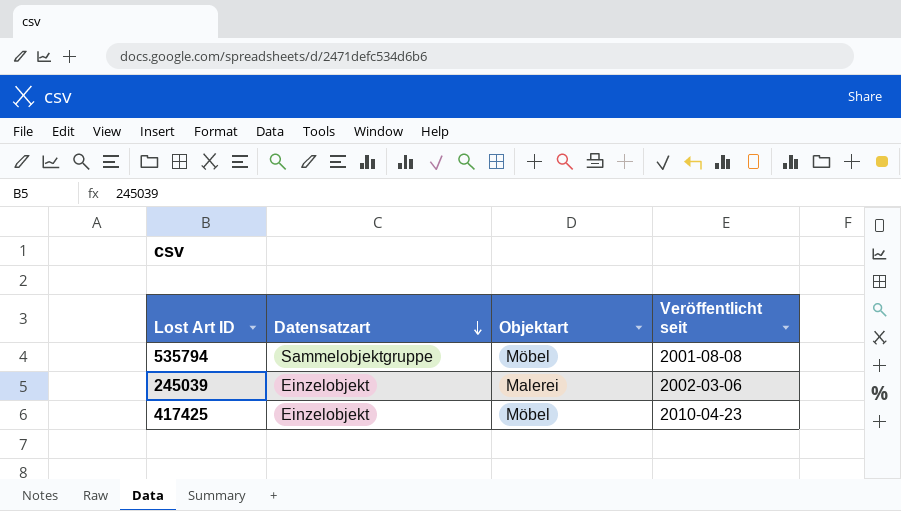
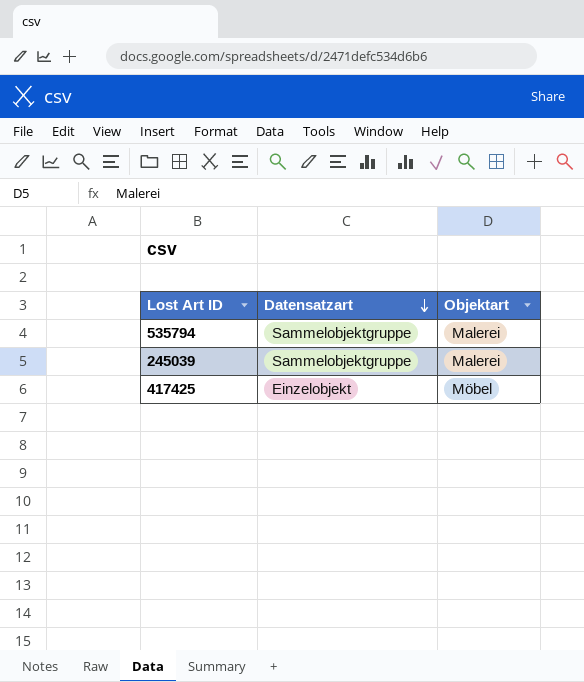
column Veröffentlicht seit | position: 4 -> none
535794 | Objektart: Möbel -> Malerei
245039 | Datensatzart: Einzelobjekt -> Sammelobjektgruppe

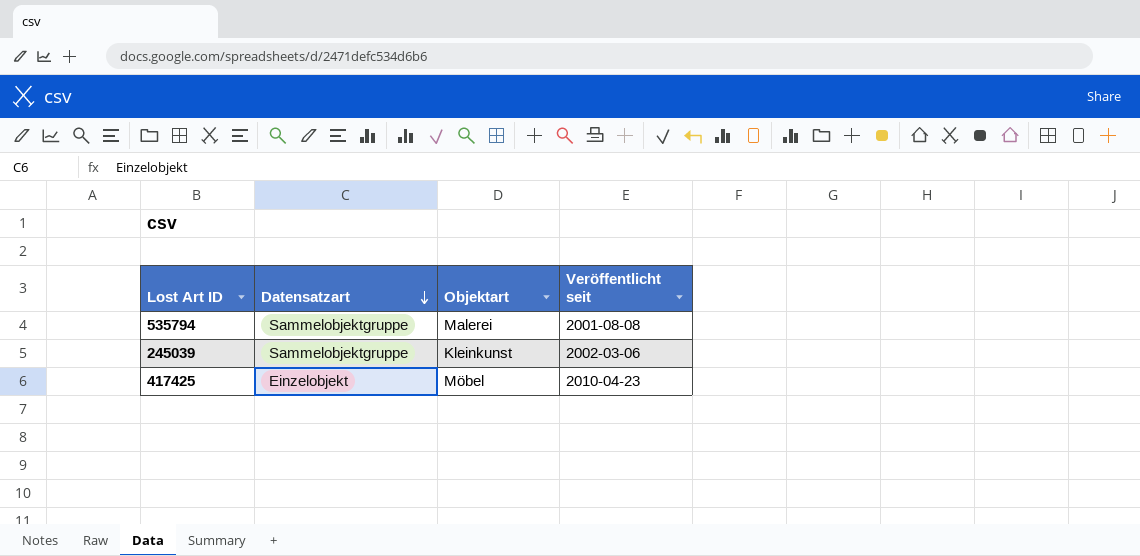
column Veröffentlicht seit | position: none -> 4
245039 | Objektart: Malerei -> Kleinkunst

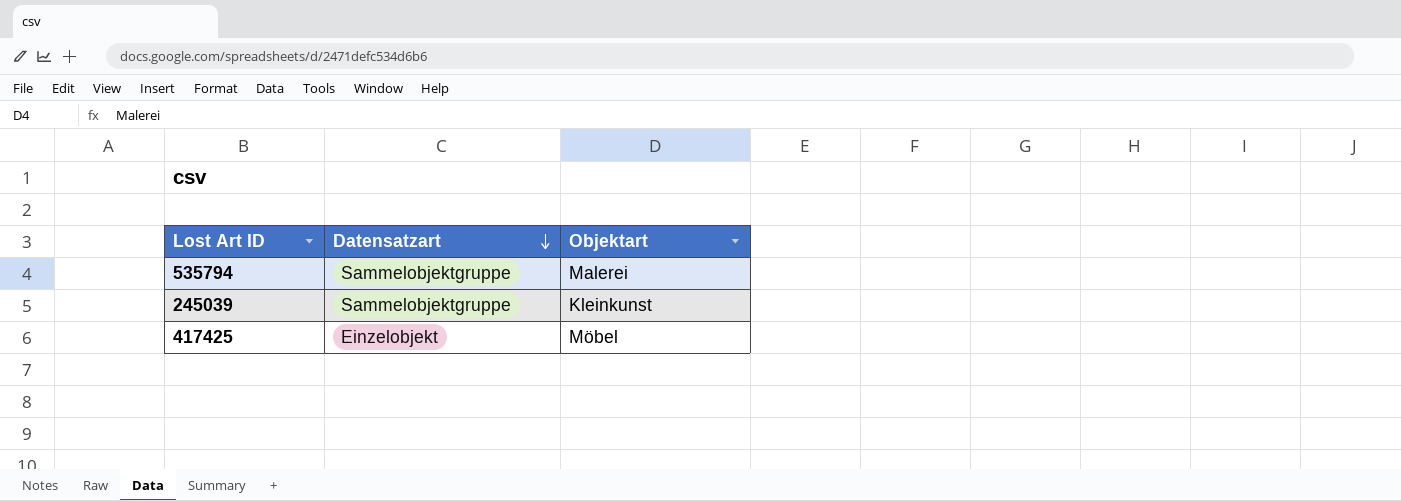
column Veröffentlicht seit | position: 4 -> none

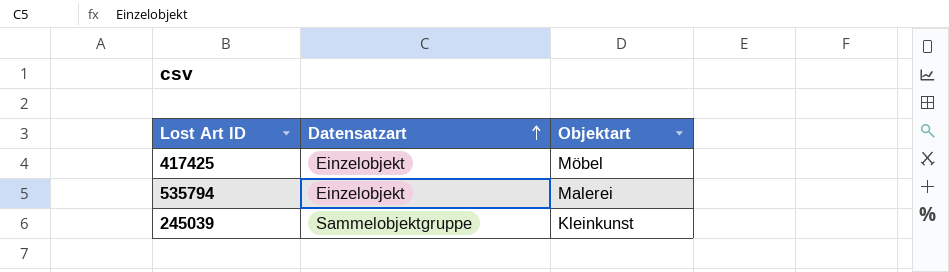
row order: Datensatzart descending -> Datensatzart ascending
535794 | Datensatzart: Sammelobjektgruppe -> Einzelobjekt

